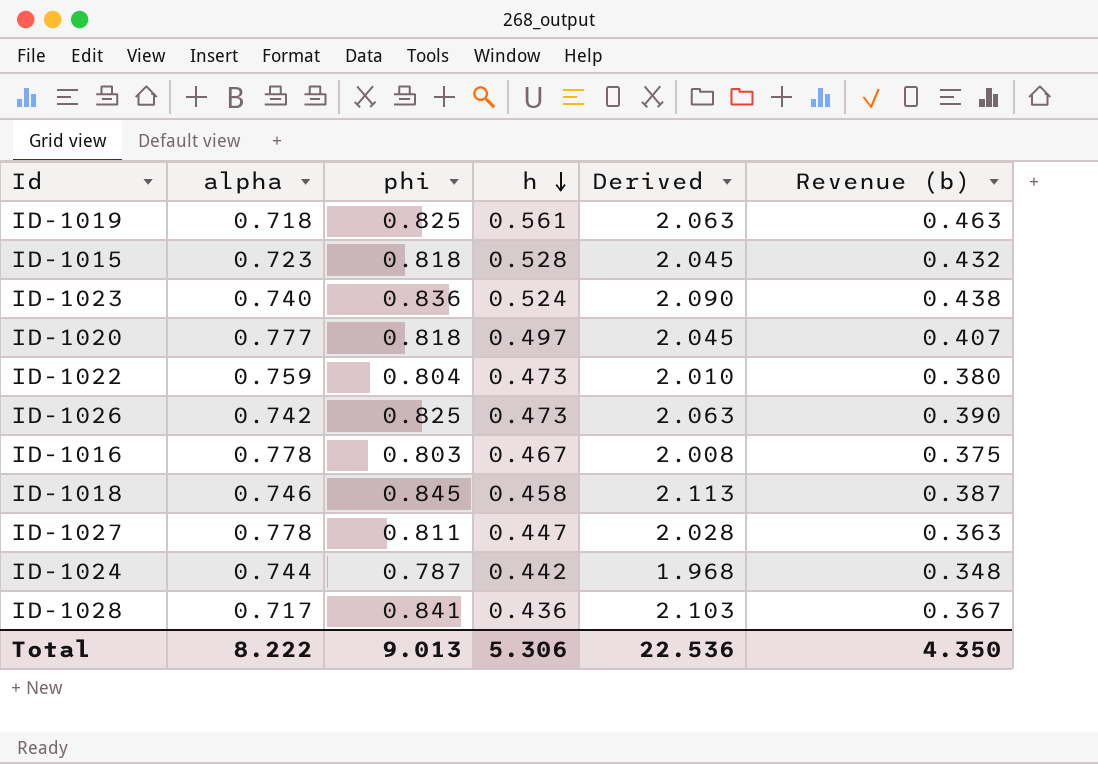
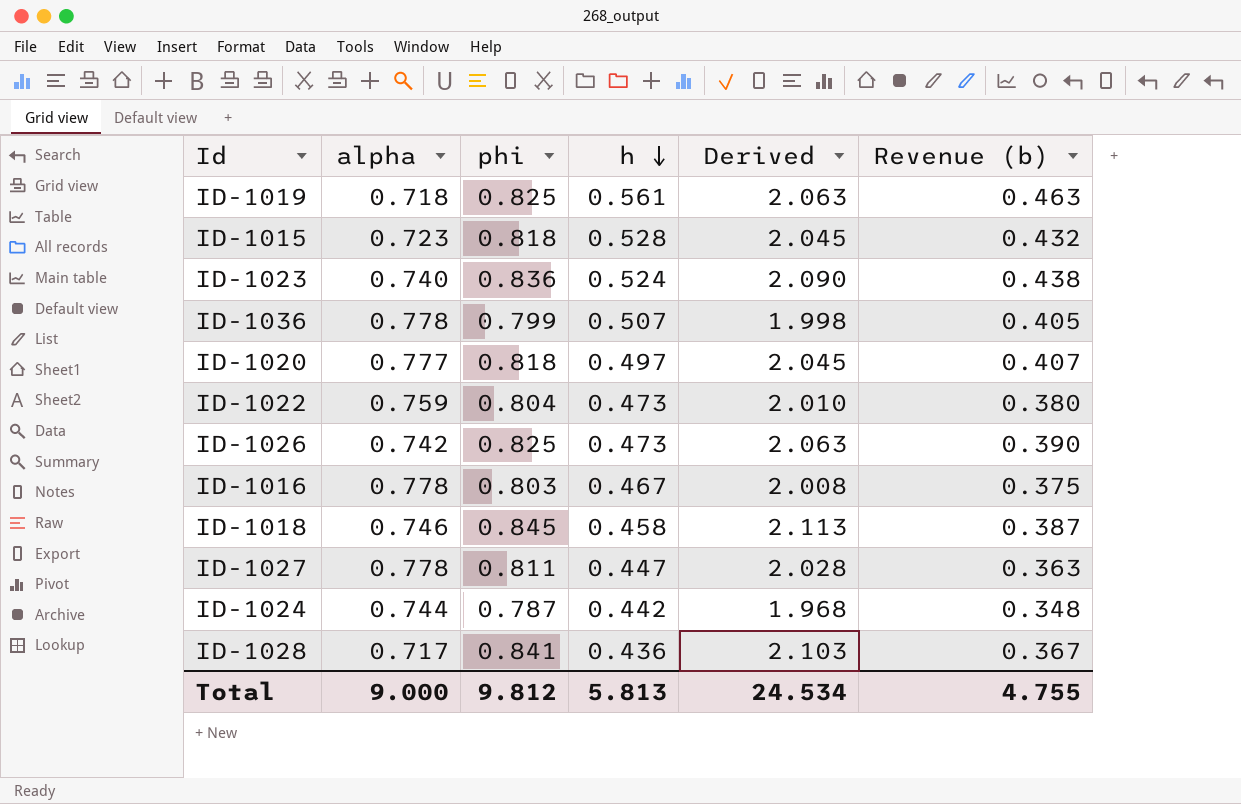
row ID-1036: none -> 0.778 | 0.799 | 0.507 | 1.998 | 0.405
Total | alpha: 8.222 -> 9.000
Total | phi: 9.013 -> 9.812
Total | h: 5.306 -> 5.813
Total | Derived: 22.536 -> 24.534
Total | Revenue (b): 4.350 -> 4.755

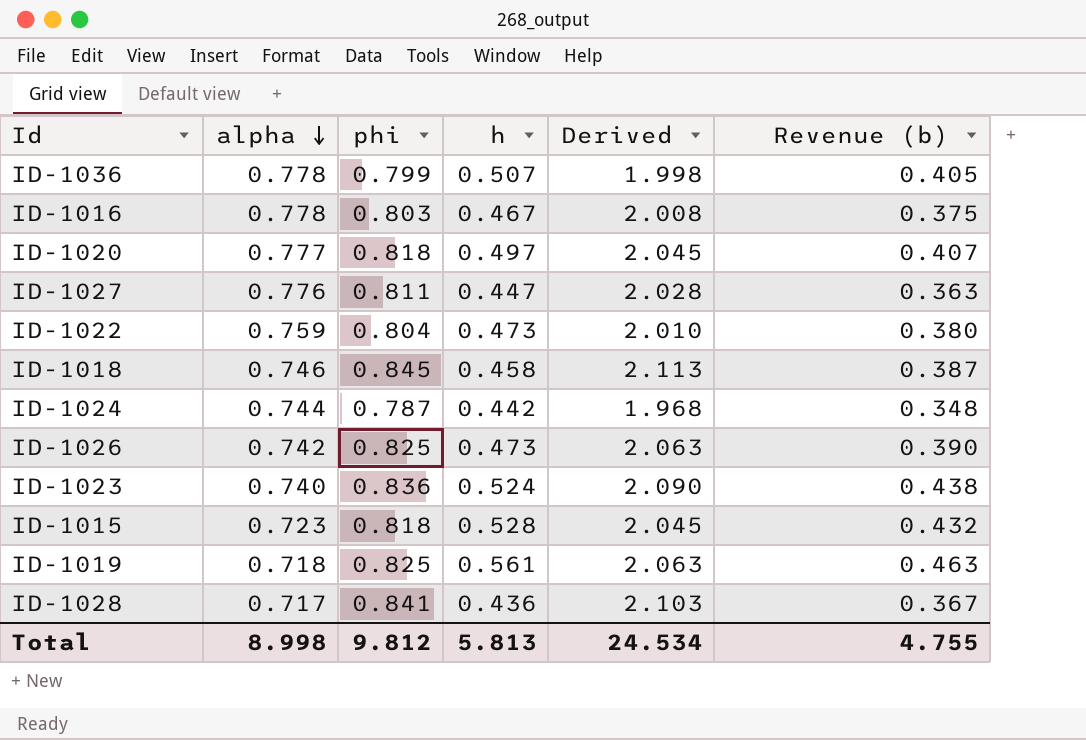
row order: h descending -> alpha descending
ID-1027 | alpha: 0.778 -> 0.776
Total | alpha: 9.000 -> 8.998

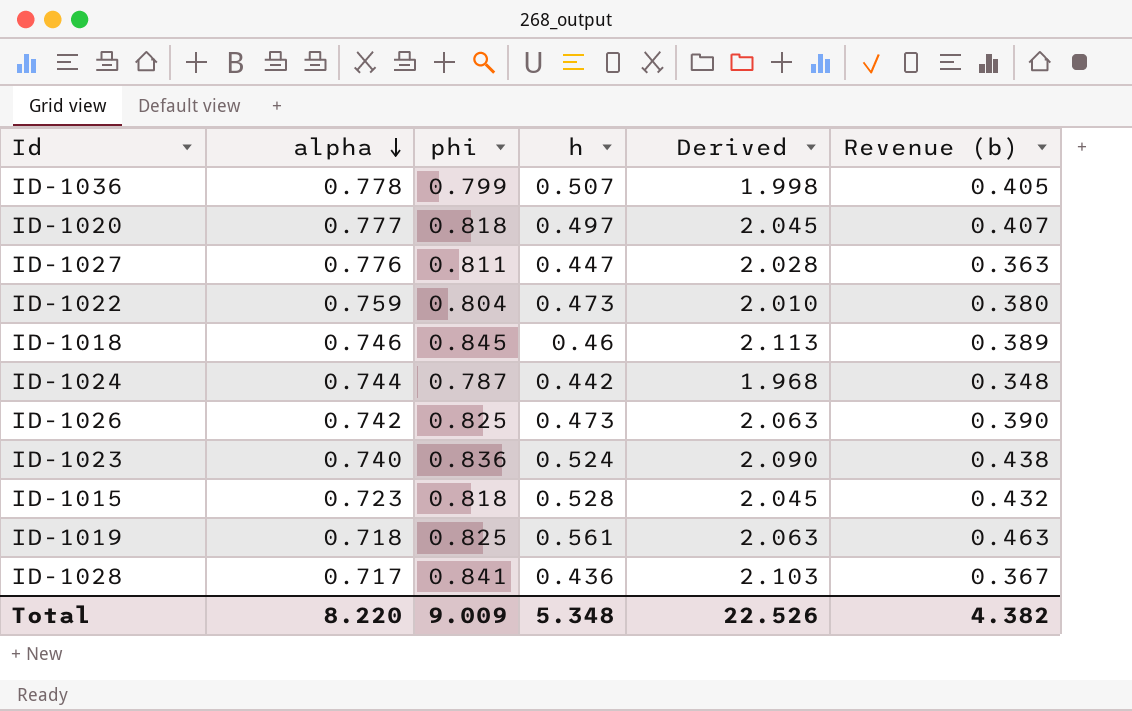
row ID-1016: 0.778 | 0.803 | 0.467 | 2.008 | 0.375 -> none
ID-1018 | h: 0.458 -> 0.46
ID-1018 | Revenue (b): 0.387 -> 0.389
Total | alpha: 8.998 -> 8.220
Total | phi: 9.812 -> 9.009
Total | h: 5.813 -> 5.348
Total | Derived: 24.534 -> 22.526
Total | Revenue (b): 4.755 -> 4.382

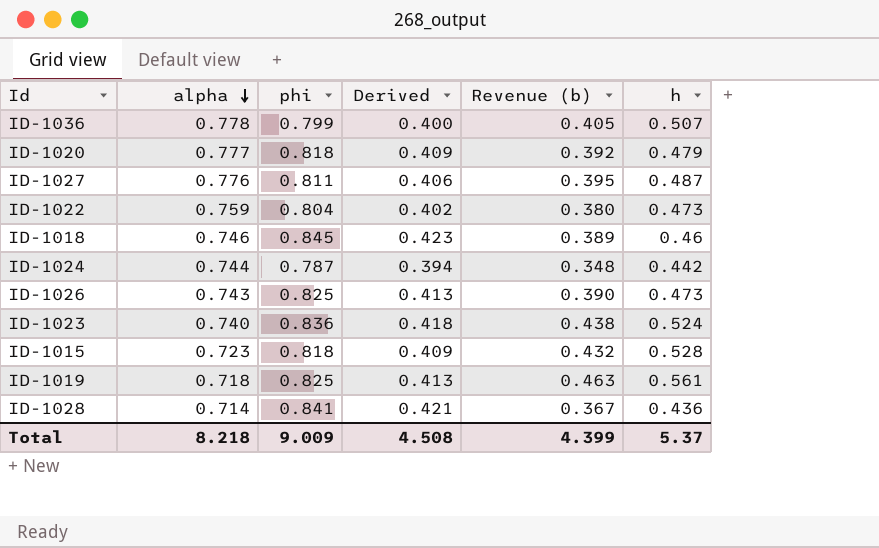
column Derived | formula: [phi] * 2.5 -> [phi] * 0.5
column h | position: 4 -> 6
ID-1020 | Revenue (b): 0.407 -> 0.392
ID-1020 | h: 0.497 -> 0.479
ID-1027 | Revenue (b): 0.363 -> 0.395
ID-1027 | h: 0.447 -> 0.487
ID-1026 | alpha: 0.742 -> 0.743
ID-1028 | alpha: 0.717 -> 0.714
Total | alpha: 8.220 -> 8.218
Total | Derived: 22.526 -> 4.508
Total | Revenue (b): 4.382 -> 4.399
Total | h: 5.348 -> 5.37

